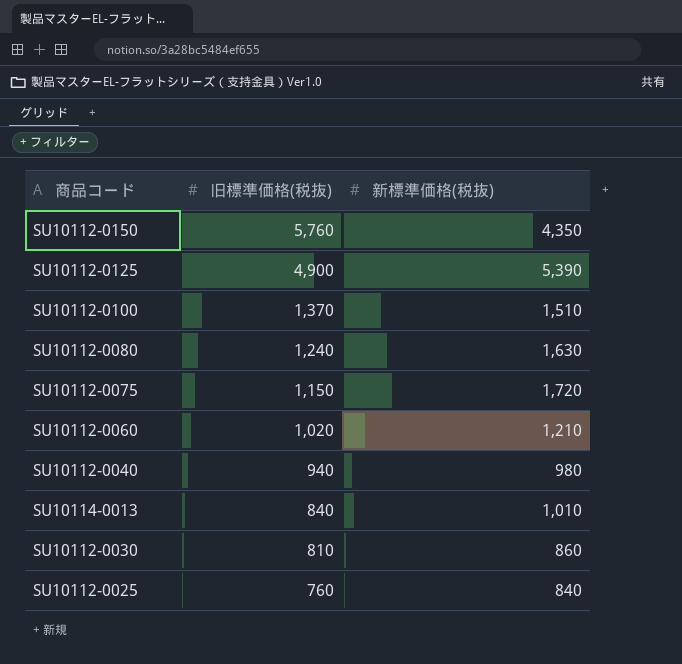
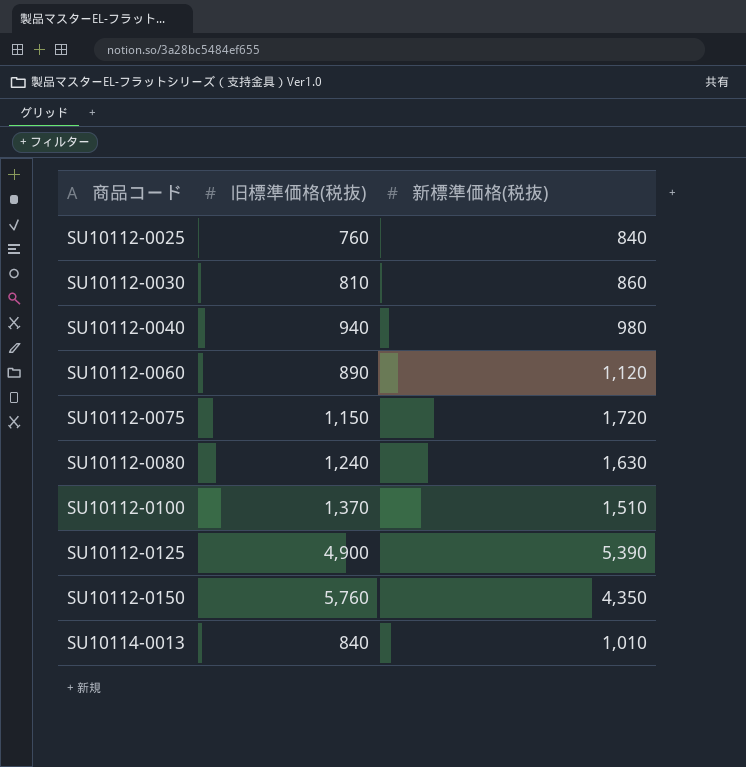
row order: 旧標準価格(税抜) descending -> 商品コード ascending
SU10112-0060 | 旧標準価格(税抜): 1,020 -> 890
SU10112-0060 | 新標準価格(税抜): 1,210 -> 1,120

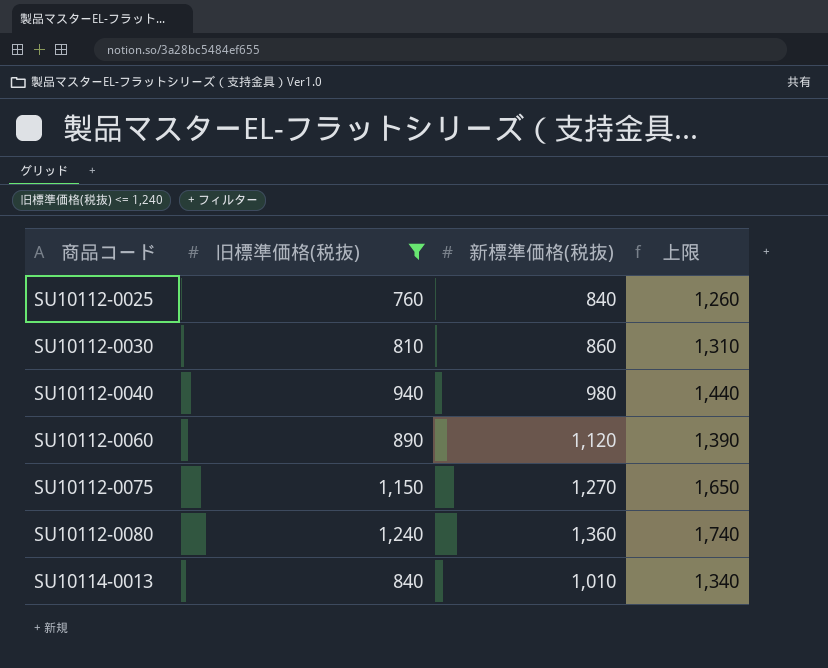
filter: none -> 旧標準価格(税抜) <= 1,240
column 上限 | formula: none -> [旧標準価格(税抜)] + 500
SU10112-0075 | 新標準価格(税抜): 1,720 -> 1,270
SU10112-0080 | 新標準価格(税抜): 1,630 -> 1,360

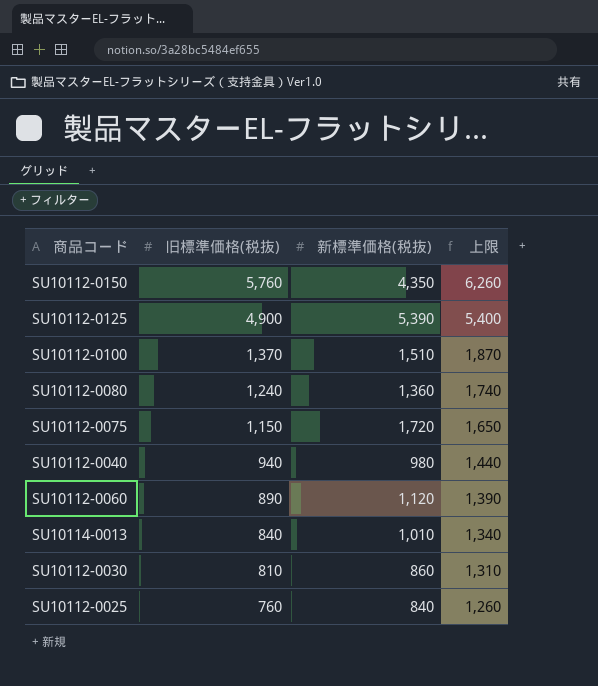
filter: 旧標準価格(税抜) <= 1,240 -> none
row order: 商品コード ascending -> 旧標準価格(税抜) descending
SU10112-0075 | 新標準価格(税抜): 1,270 -> 1,720

